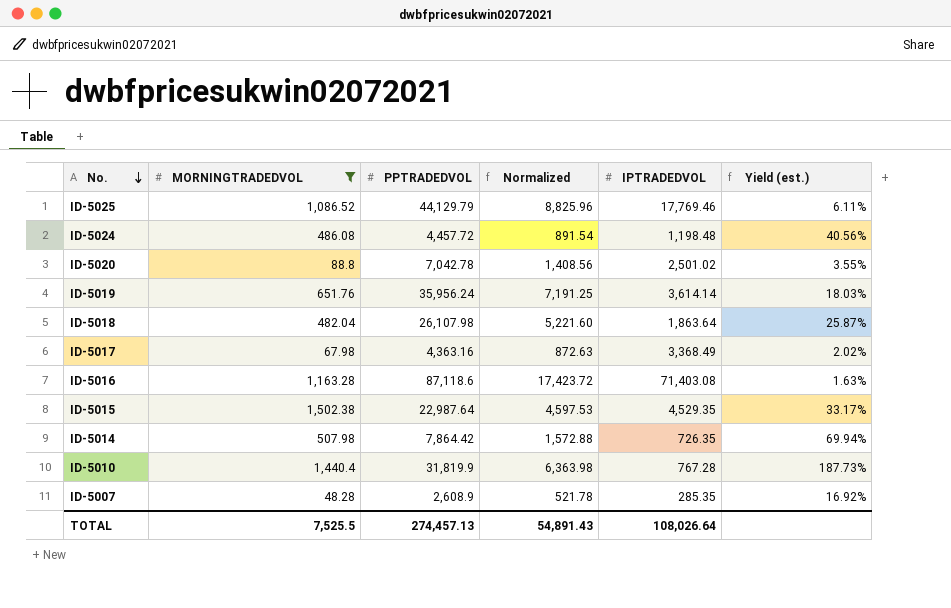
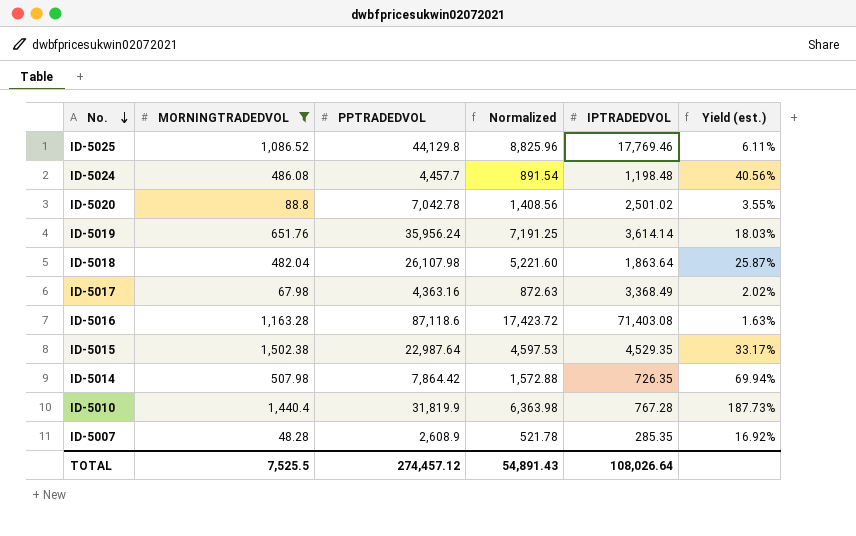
ID-5025 | PPTRADEDVOL: 44,129.79 -> 44,129.8
ID-5024 | PPTRADEDVOL: 4,457.72 -> 4,457.7
TOTAL | PPTRADEDVOL: 274,457.13 -> 274,457.12

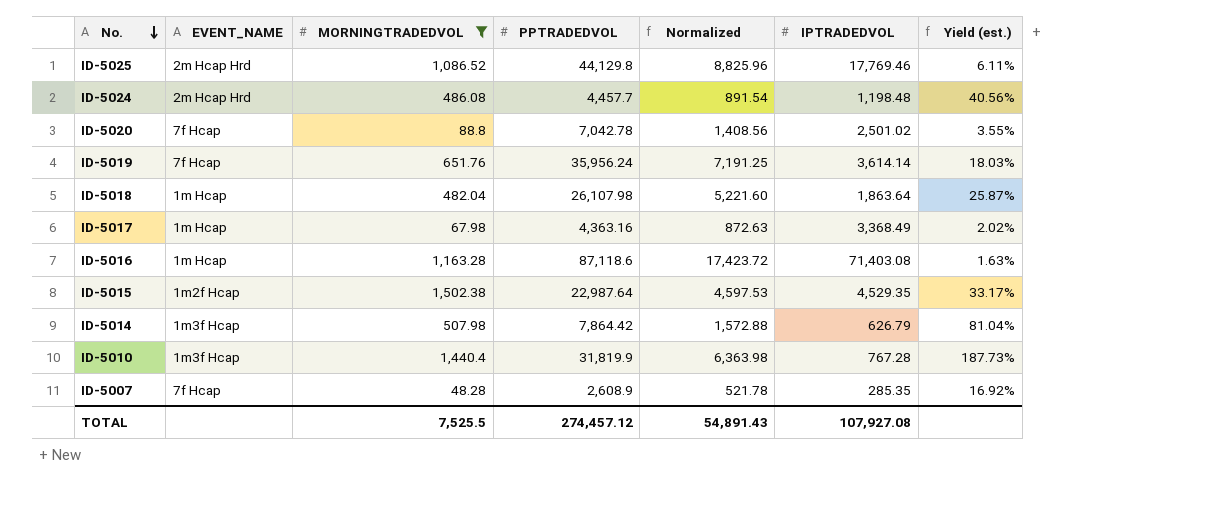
column EVENT_NAME | position: none -> 2
ID-5014 | IPTRADEDVOL: 726.35 -> 626.79
ID-5014 | Yield (est.): 69.94% -> 81.04%
TOTAL | IPTRADEDVOL: 108,026.64 -> 107,927.08

